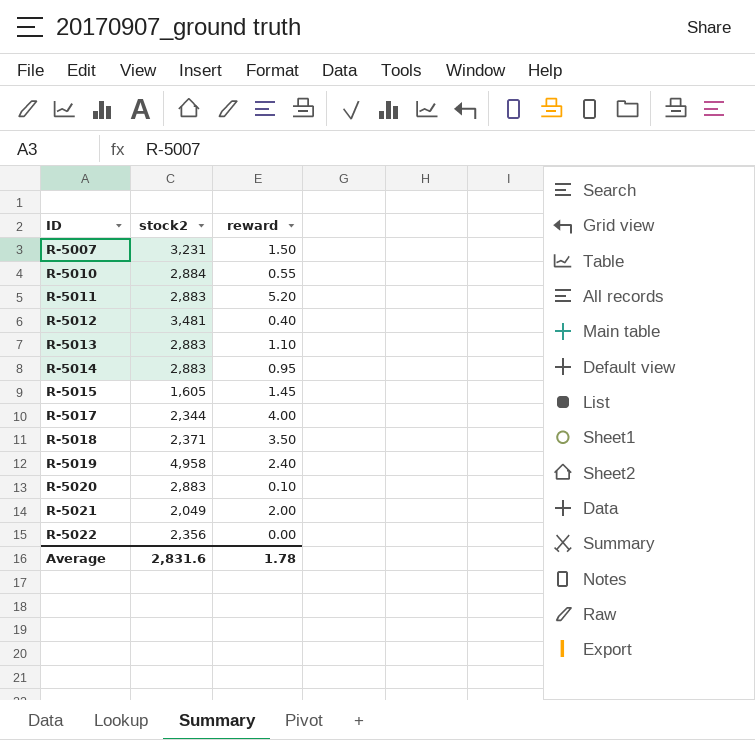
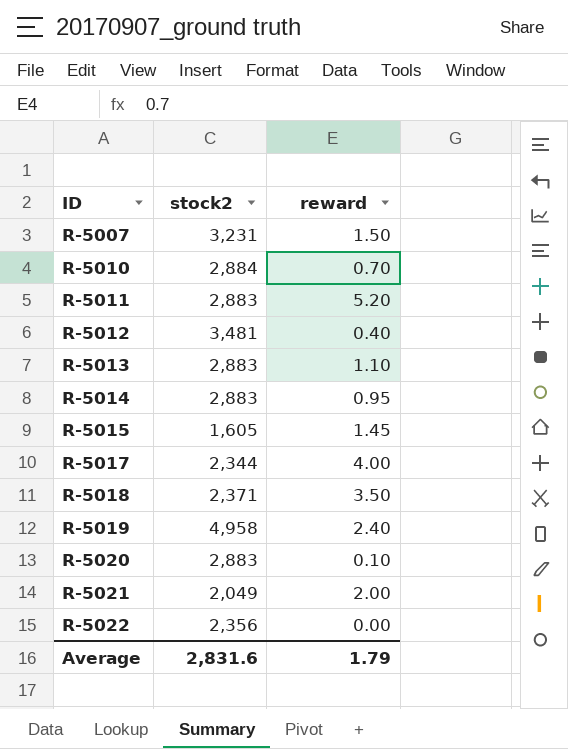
R-5010 | reward: 0.55 -> 0.70
Average | reward: 1.78 -> 1.79

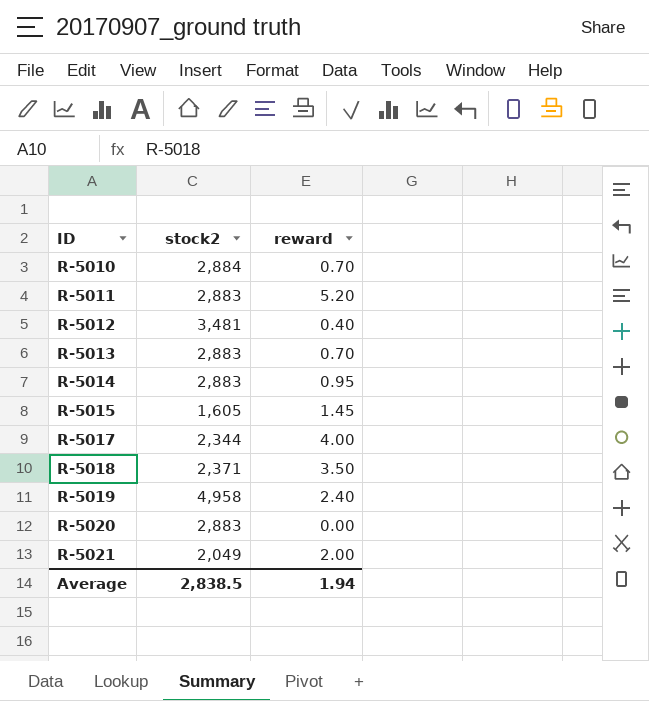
row R-5007: 3,231 | 1.50 -> none
row R-5022: 2,356 | 0.00 -> none
R-5013 | reward: 1.10 -> 0.70
R-5020 | reward: 0.10 -> 0.00
Average | stock2: 2,831.6 -> 2,838.5
Average | reward: 1.79 -> 1.94

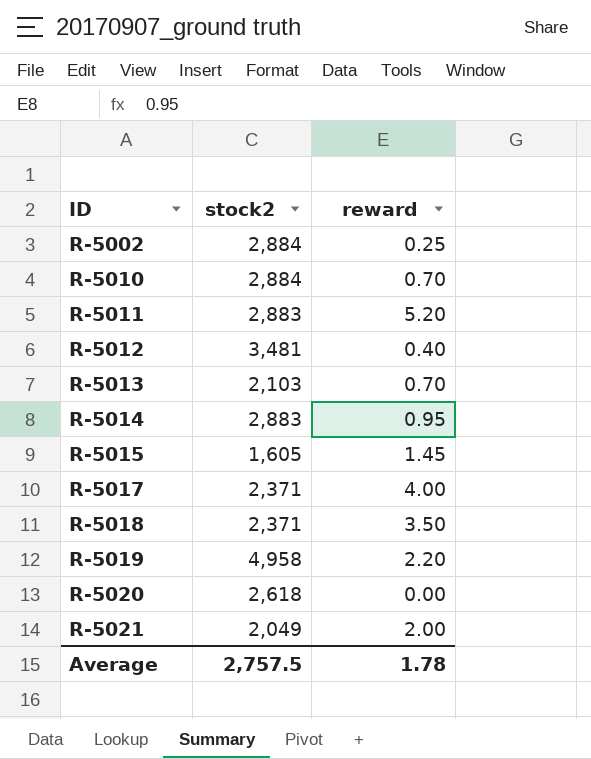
row R-5002: none -> 2,884 | 0.25
R-5013 | stock2: 2,883 -> 2,103
R-5017 | stock2: 2,344 -> 2,371
R-5019 | reward: 2.40 -> 2.20
R-5020 | stock2: 2,883 -> 2,618
Average | stock2: 2,838.5 -> 2,757.5
Average | reward: 1.94 -> 1.78

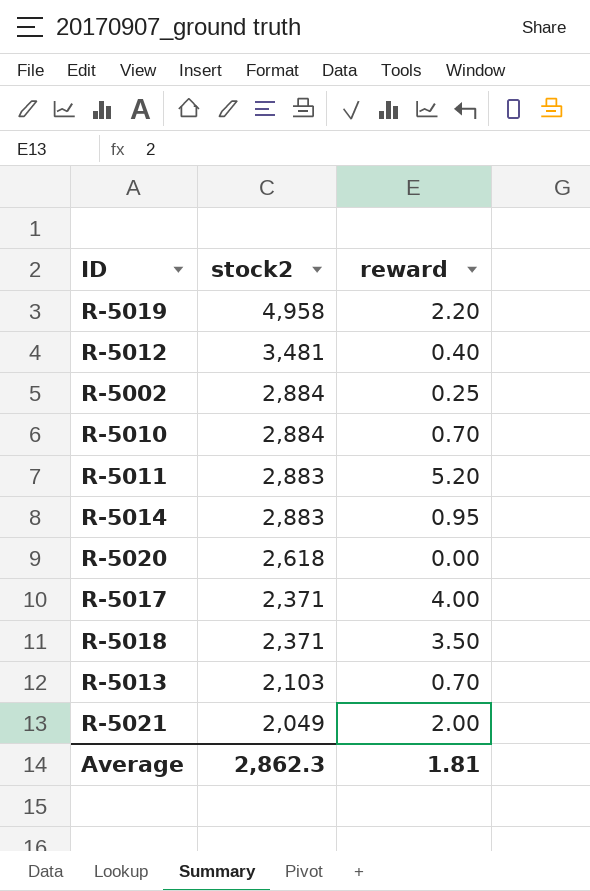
row order: ID ascending -> stock2 descending
row R-5015: 1,605 | 1.45 -> none
Average | stock2: 2,757.5 -> 2,862.3
Average | reward: 1.78 -> 1.81

